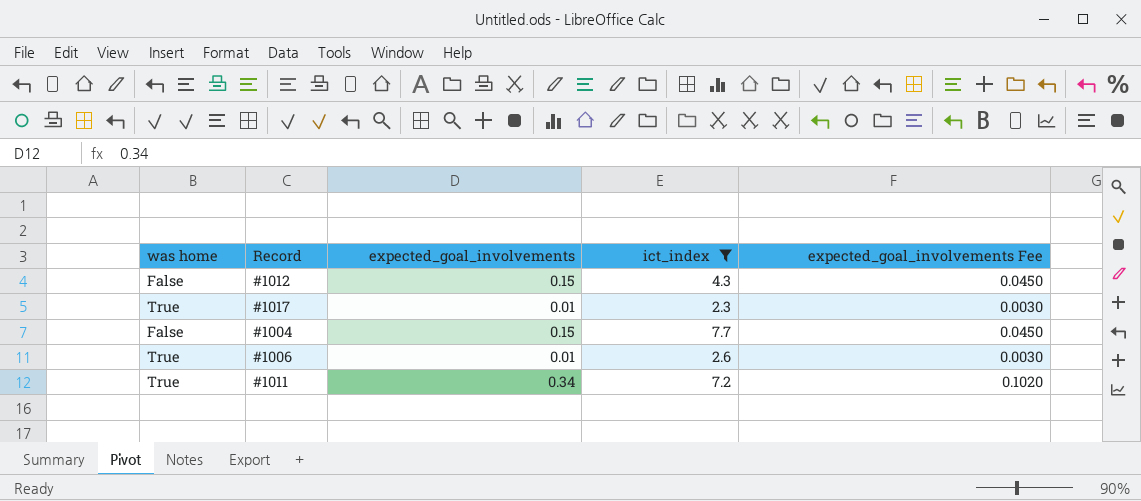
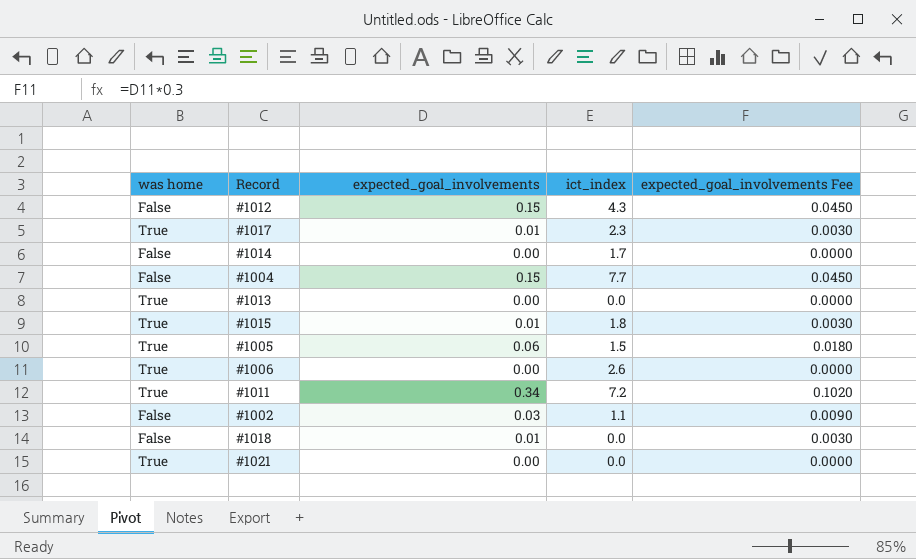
filter: ict_index >= 2.3 -> none
#1006 | expected_goal_involvements: 0.01 -> 0.00
#1006 | expected_goal_involvements Fee: 0.0030 -> 0.0000

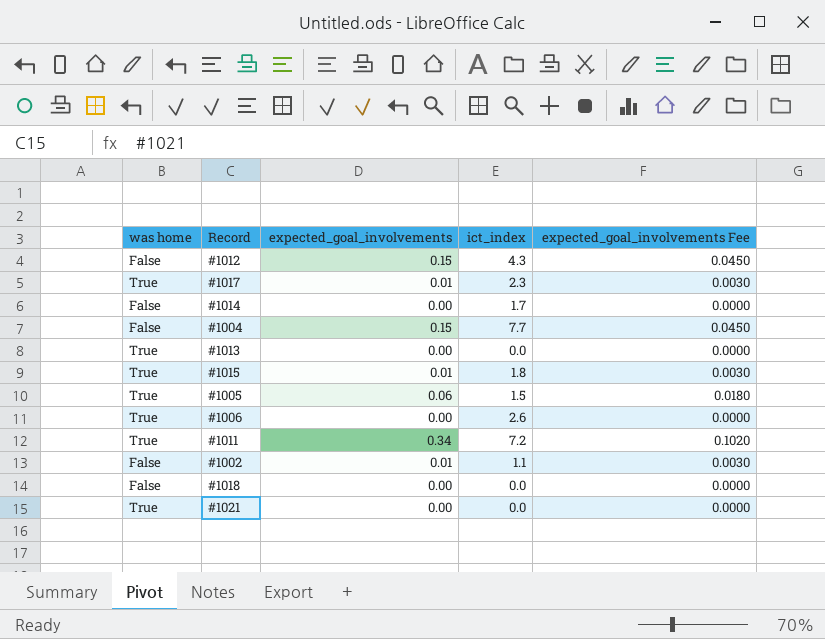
#1002 | expected_goal_involvements: 0.03 -> 0.01
#1002 | expected_goal_involvements Fee: 0.0090 -> 0.0030
#1018 | expected_goal_involvements: 0.01 -> 0.00
#1018 | expected_goal_involvements Fee: 0.0030 -> 0.0000

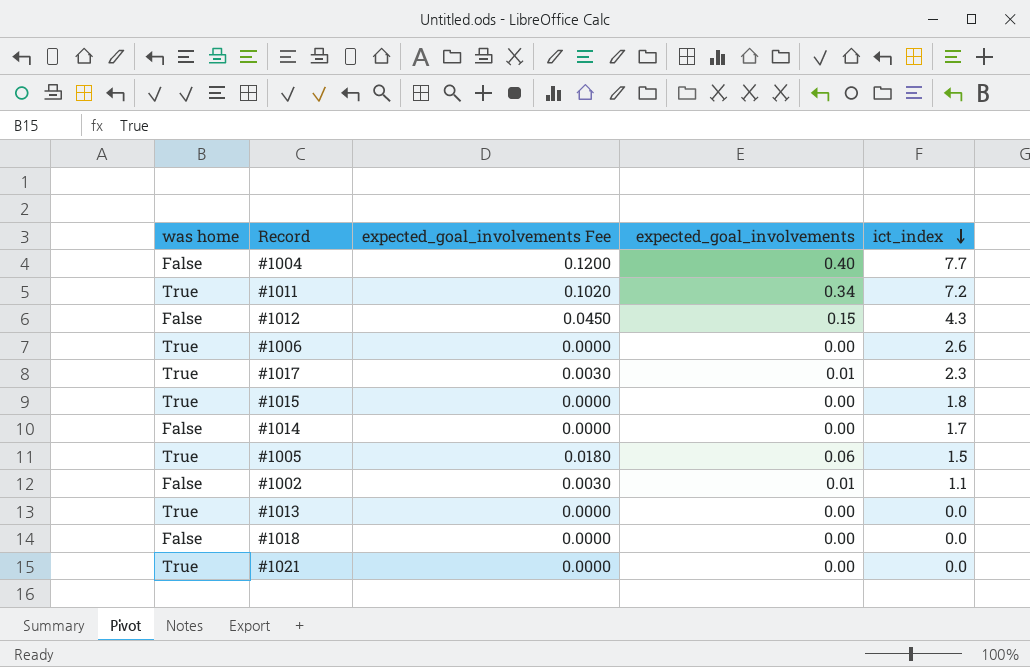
row order: none -> ict_index descending
column expected_goal_involvements Fee | position: 5 -> 3
#1004 | expected_goal_involvements Fee: 0.0450 -> 0.1200
#1004 | expected_goal_involvements: 0.15 -> 0.40
#1015 | expected_goal_involvements Fee: 0.0030 -> 0.0000
#1015 | expected_goal_involvements: 0.01 -> 0.00

